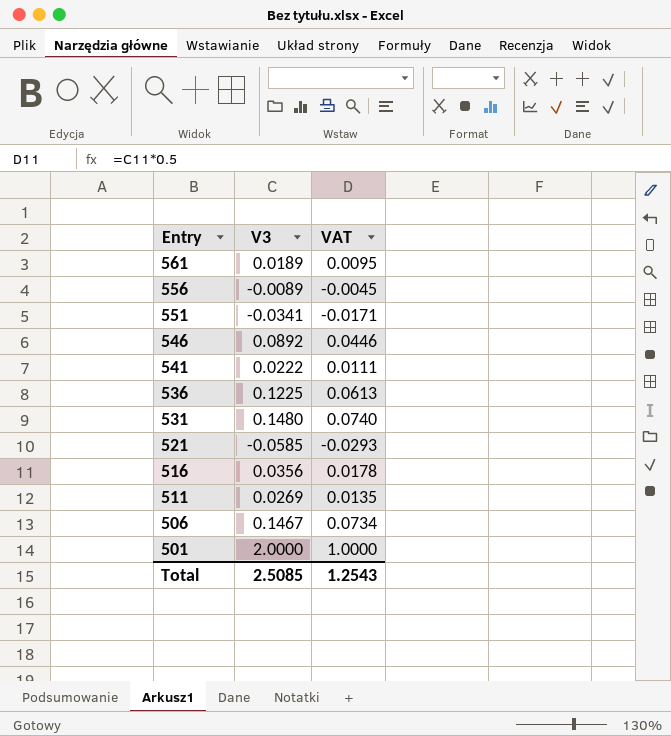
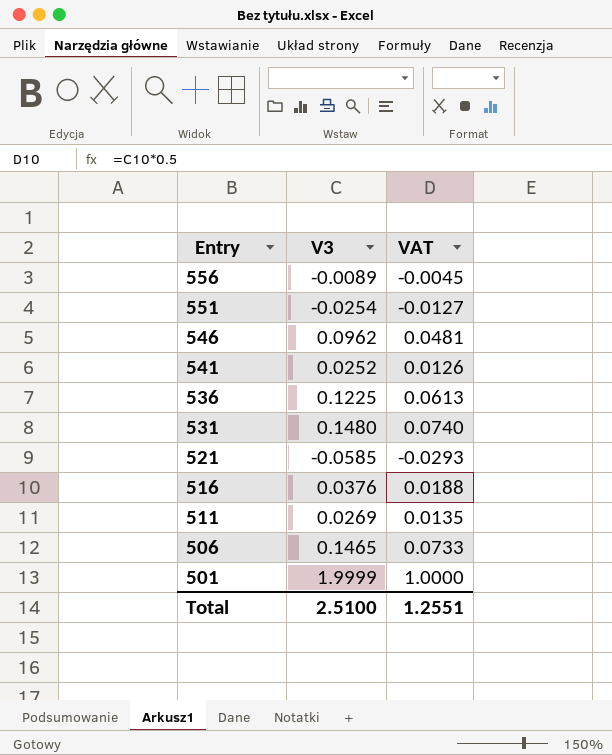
row 561: 0.0189 | 0.0095 -> none
551 | V3: -0.0341 -> -0.0254
551 | VAT: -0.0171 -> -0.0127
546 | V3: 0.0892 -> 0.0962
546 | VAT: 0.0446 -> 0.0481
541 | V3: 0.0222 -> 0.0252
541 | VAT: 0.0111 -> 0.0126
516 | V3: 0.0356 -> 0.0376
516 | VAT: 0.0178 -> 0.0188
506 | V3: 0.1467 -> 0.1465
506 | VAT: 0.0734 -> 0.0733
501 | V3: 2.0000 -> 1.9999
Total | V3: 2.5085 -> 2.5100
Total | VAT: 1.2543 -> 1.2551

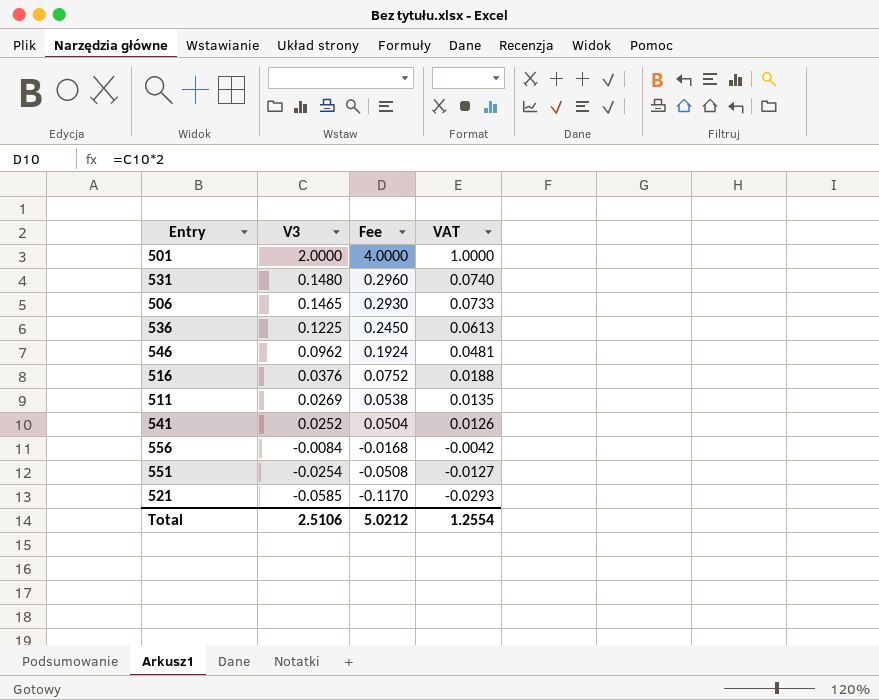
row order: Entry descending -> V3 descending
column Fee | formula: none -> [V3] * 2
501 | V3: 1.9999 -> 2.0000
556 | V3: -0.0089 -> -0.0084
556 | VAT: -0.0045 -> -0.0042
Total | V3: 2.5100 -> 2.5106
Total | VAT: 1.2551 -> 1.2554

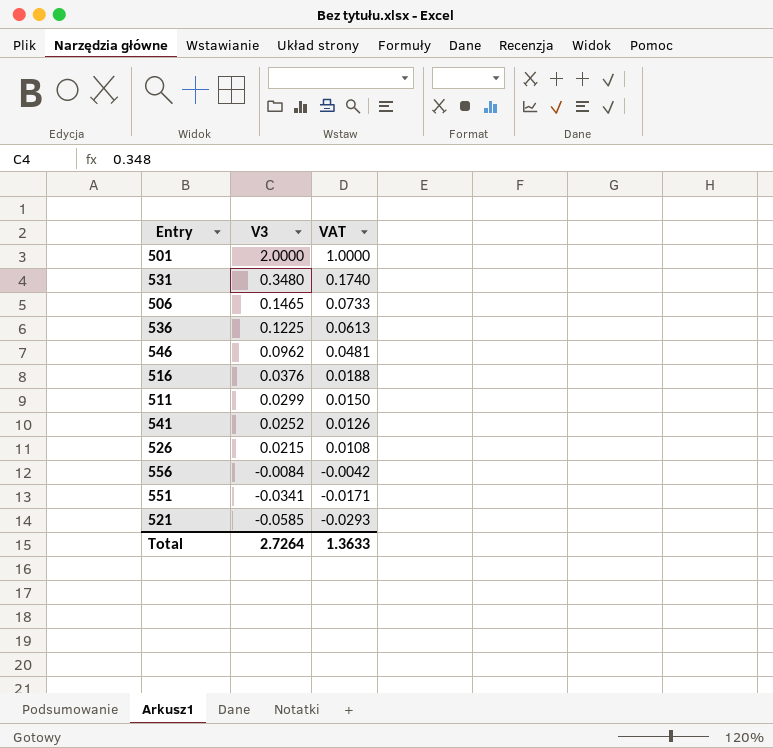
column Fee | formula: [V3] * 2 -> none
531 | V3: 0.1480 -> 0.3480
531 | VAT: 0.0740 -> 0.1740
511 | V3: 0.0269 -> 0.0299
511 | VAT: 0.0135 -> 0.0150
row 526: none -> 0.0215 | 0.0108
551 | V3: -0.0254 -> -0.0341
551 | VAT: -0.0127 -> -0.0171
Total | V3: 2.5106 -> 2.7264
Total | VAT: 1.2554 -> 1.3633

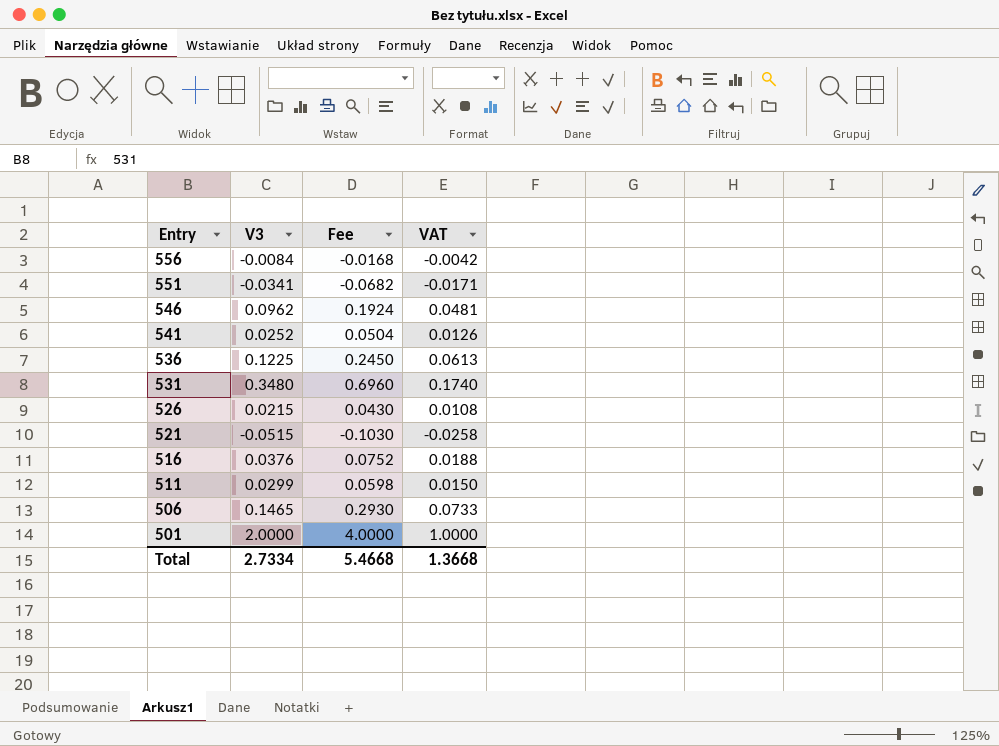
row order: V3 descending -> Entry descending
column Fee | formula: none -> [V3] * 2
521 | V3: -0.0585 -> -0.0515
521 | VAT: -0.0293 -> -0.0258
Total | V3: 2.7264 -> 2.7334
Total | VAT: 1.3633 -> 1.3668

